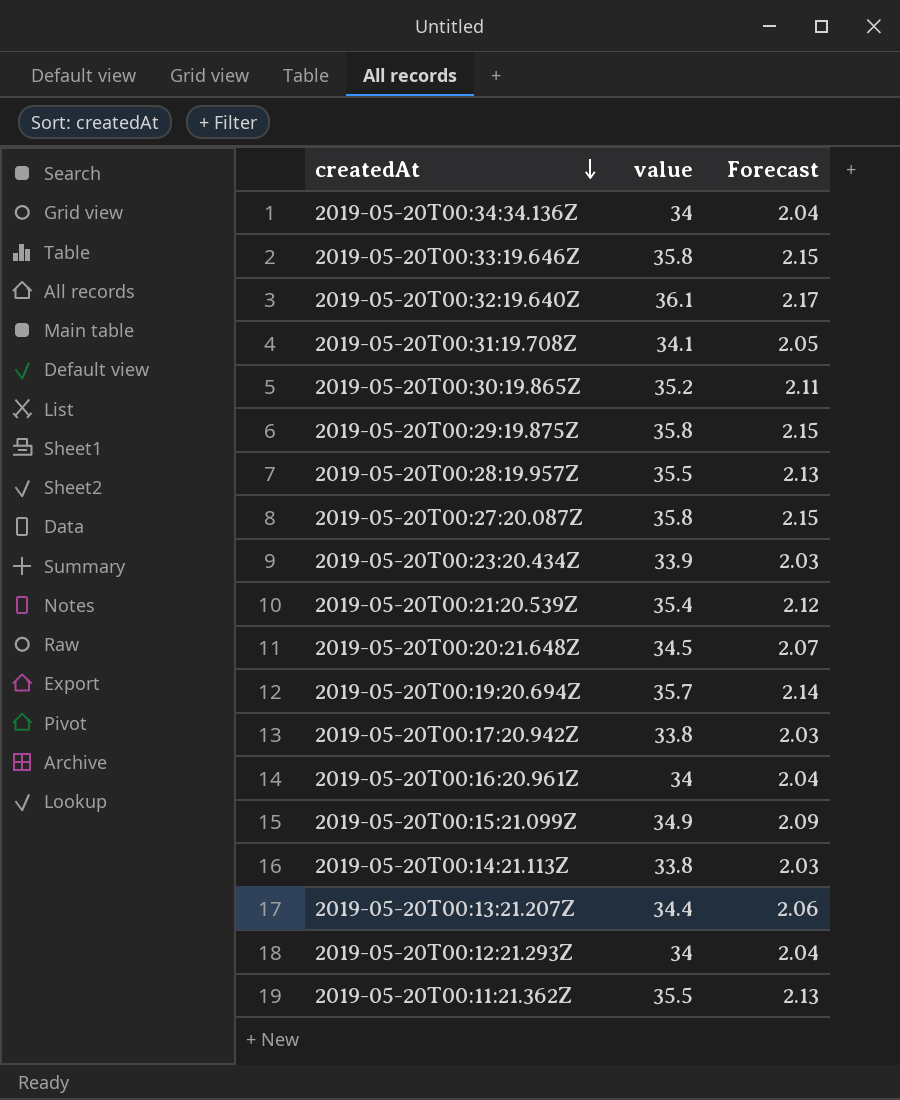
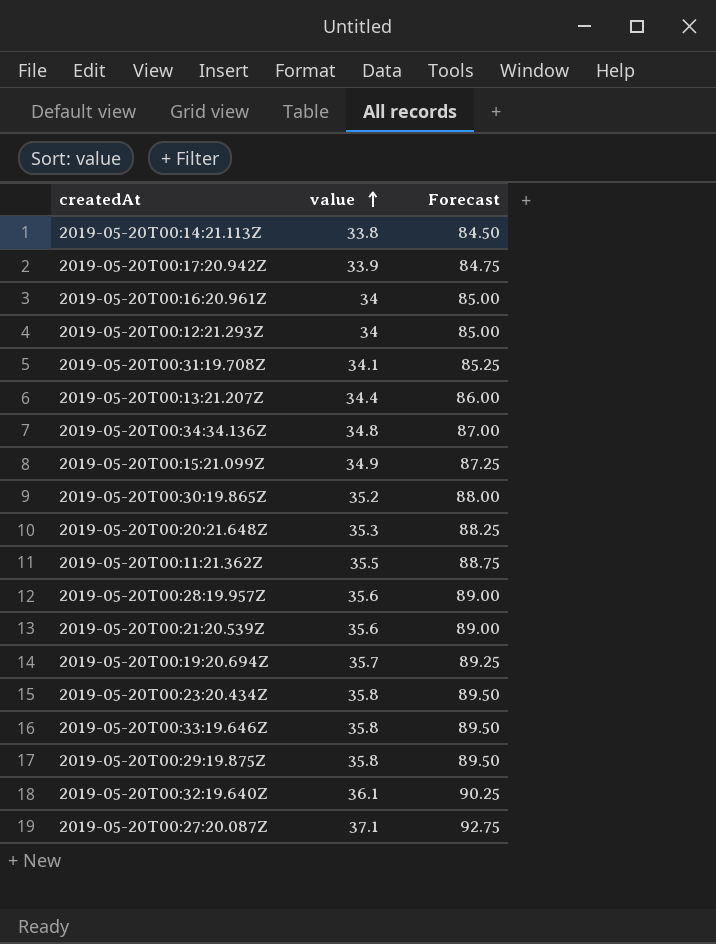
row order: createdAt descending -> value ascending
column Forecast | formula: [value] * 0.06 -> [value] * 2.5
2019-05-20T00:17:20.942Z | value: 33.8 -> 33.9
2019-05-20T00:34:34.136Z | value: 34 -> 34.8
2019-05-20T00:20:21.648Z | value: 34.5 -> 35.3
2019-05-20T00:28:19.957Z | value: 35.5 -> 35.6
2019-05-20T00:21:20.539Z | value: 35.4 -> 35.6
2019-05-20T00:23:20.434Z | value: 33.9 -> 35.8
2019-05-20T00:27:20.087Z | value: 35.8 -> 37.1

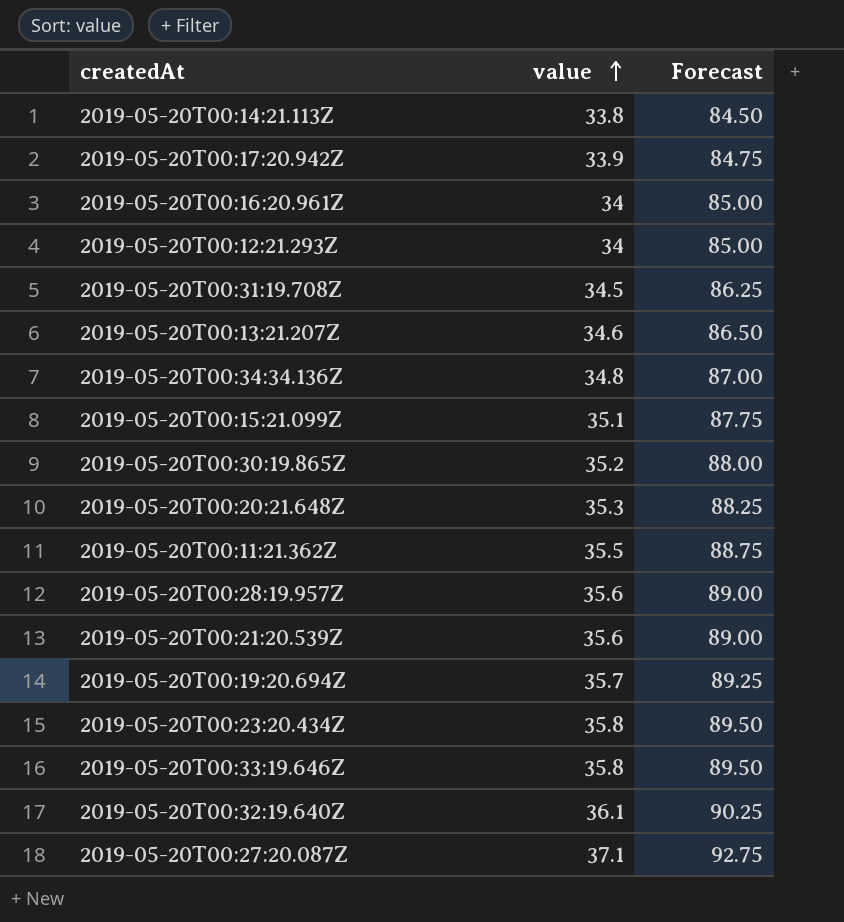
row 2019-05-20T00:29:19.875Z: 35.8 | 89.50 -> none
2019-05-20T00:31:19.708Z | value: 34.1 -> 34.5
2019-05-20T00:31:19.708Z | Forecast: 85.25 -> 86.25
2019-05-20T00:13:21.207Z | value: 34.4 -> 34.6
2019-05-20T00:13:21.207Z | Forecast: 86.00 -> 86.50
2019-05-20T00:15:21.099Z | value: 34.9 -> 35.1
2019-05-20T00:15:21.099Z | Forecast: 87.25 -> 87.75

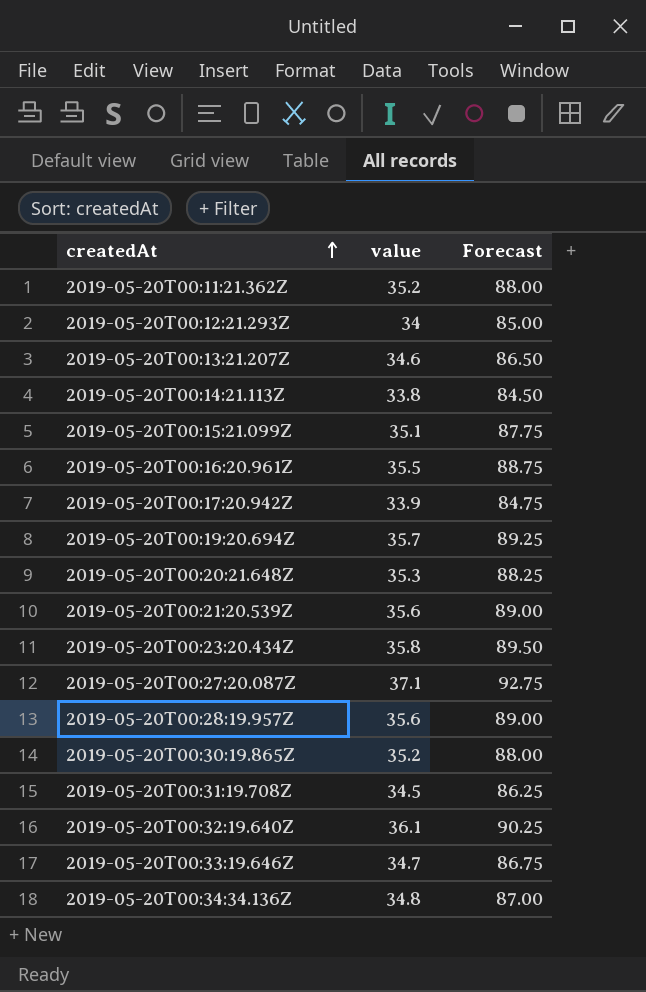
row order: value ascending -> createdAt ascending
2019-05-20T00:11:21.362Z | value: 35.5 -> 35.2
2019-05-20T00:11:21.362Z | Forecast: 88.75 -> 88.00
2019-05-20T00:16:20.961Z | value: 34 -> 35.5
2019-05-20T00:16:20.961Z | Forecast: 85.00 -> 88.75
2019-05-20T00:33:19.646Z | value: 35.8 -> 34.7
2019-05-20T00:33:19.646Z | Forecast: 89.50 -> 86.75

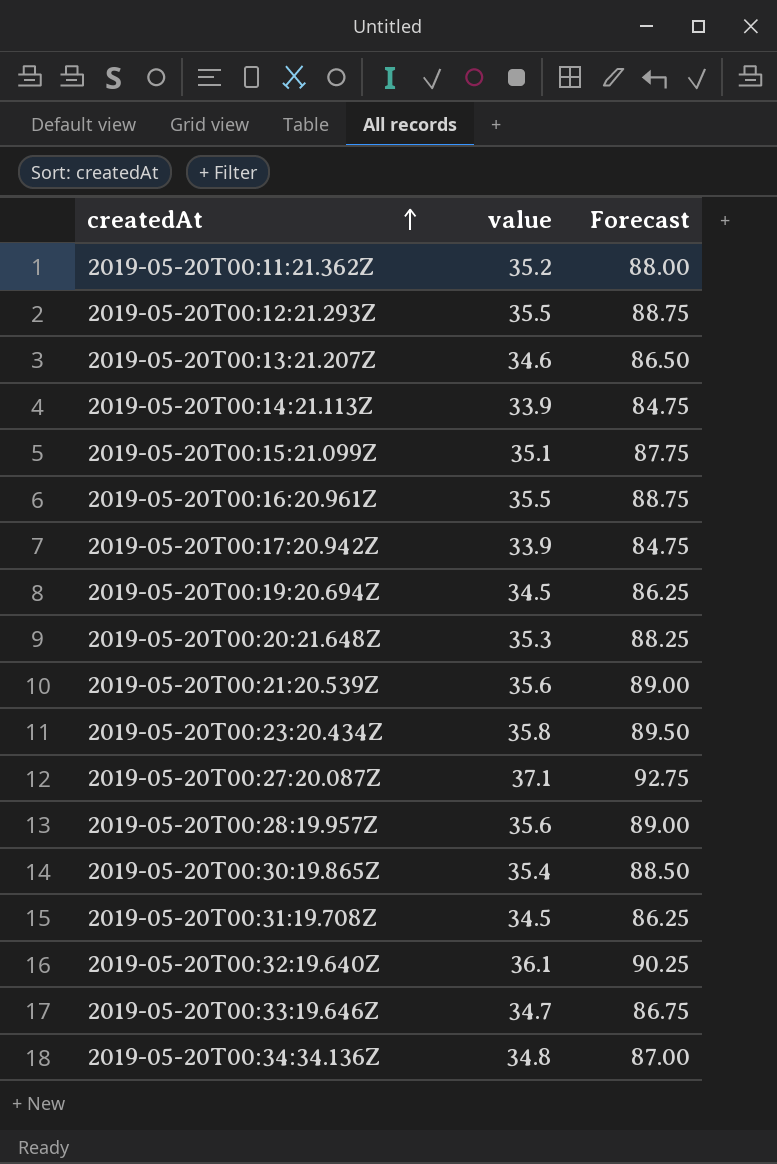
2019-05-20T00:12:21.293Z | value: 34 -> 35.5
2019-05-20T00:12:21.293Z | Forecast: 85.00 -> 88.75
2019-05-20T00:14:21.113Z | value: 33.8 -> 33.9
2019-05-20T00:14:21.113Z | Forecast: 84.50 -> 84.75
2019-05-20T00:19:20.694Z | value: 35.7 -> 34.5
2019-05-20T00:19:20.694Z | Forecast: 89.25 -> 86.25
2019-05-20T00:30:19.865Z | value: 35.2 -> 35.4
2019-05-20T00:30:19.865Z | Forecast: 88.00 -> 88.50

